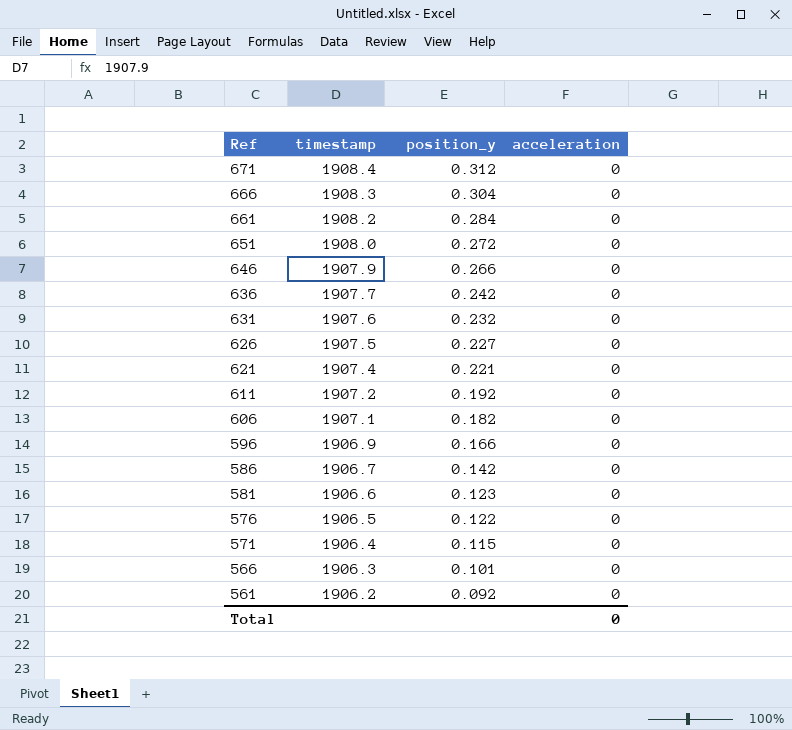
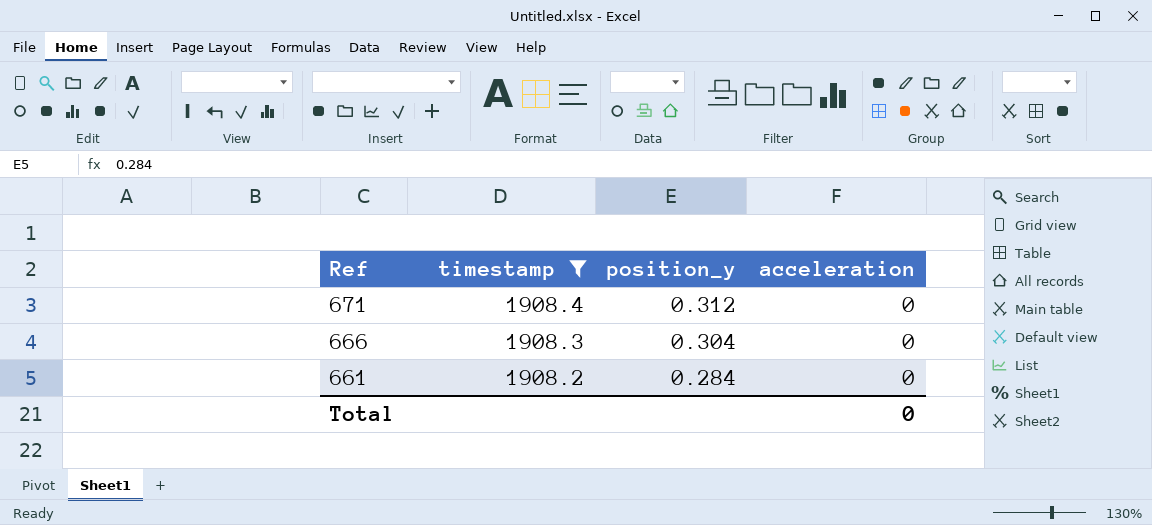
filter: none -> timestamp >= 1908.2

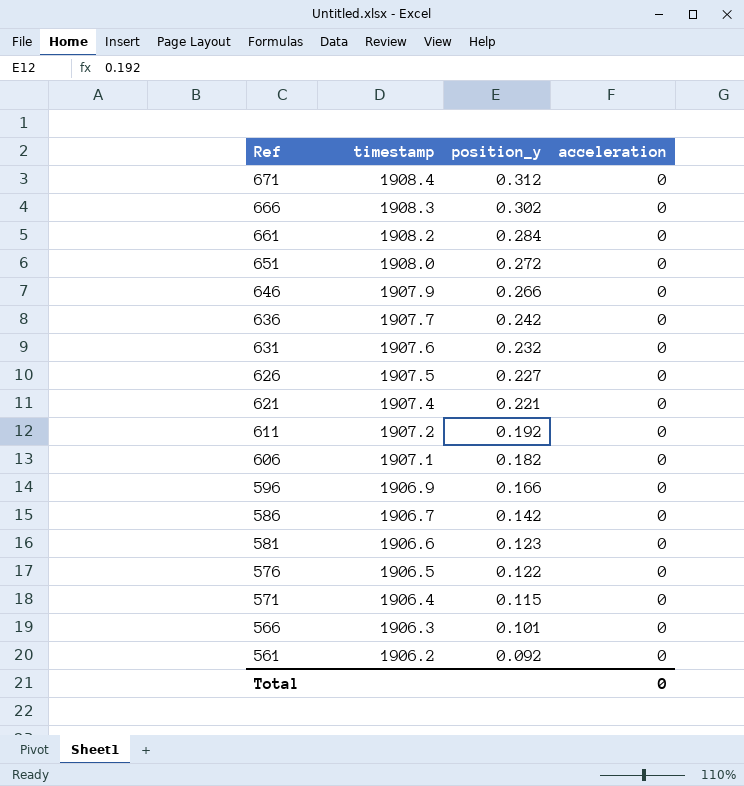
filter: timestamp >= 1908.2 -> none
666 | position_y: 0.304 -> 0.302

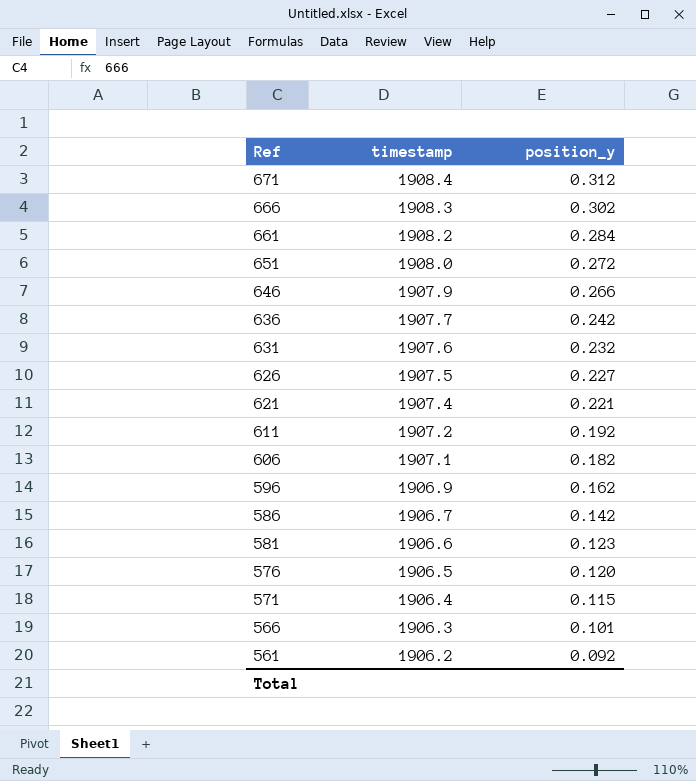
column acceleration | position: 4 -> none
596 | position_y: 0.166 -> 0.162
576 | position_y: 0.122 -> 0.120

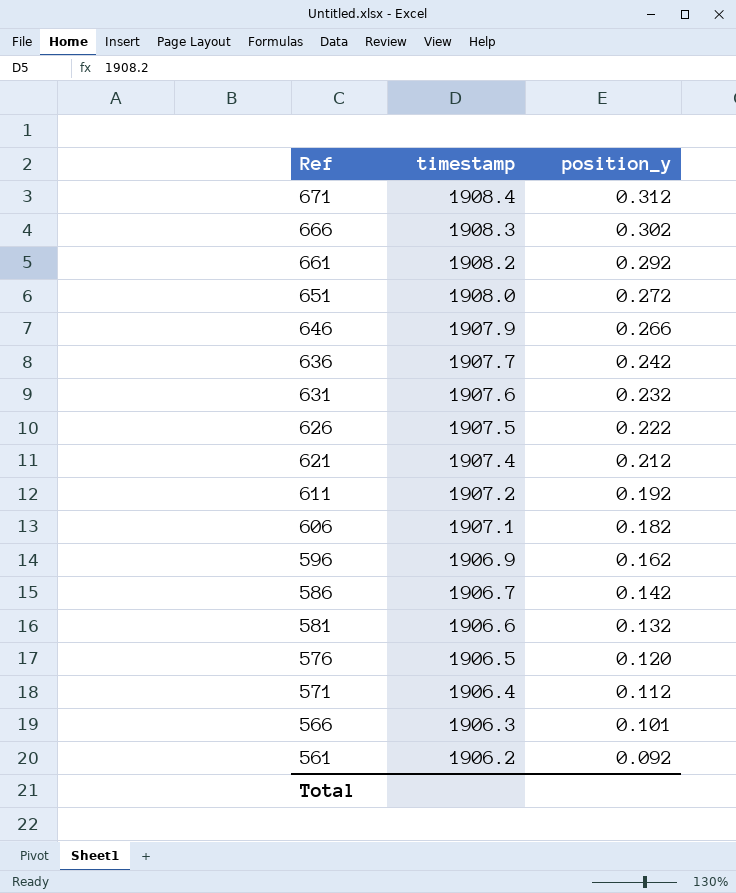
661 | position_y: 0.284 -> 0.292
626 | position_y: 0.227 -> 0.222
621 | position_y: 0.221 -> 0.212
581 | position_y: 0.123 -> 0.132
571 | position_y: 0.115 -> 0.112

